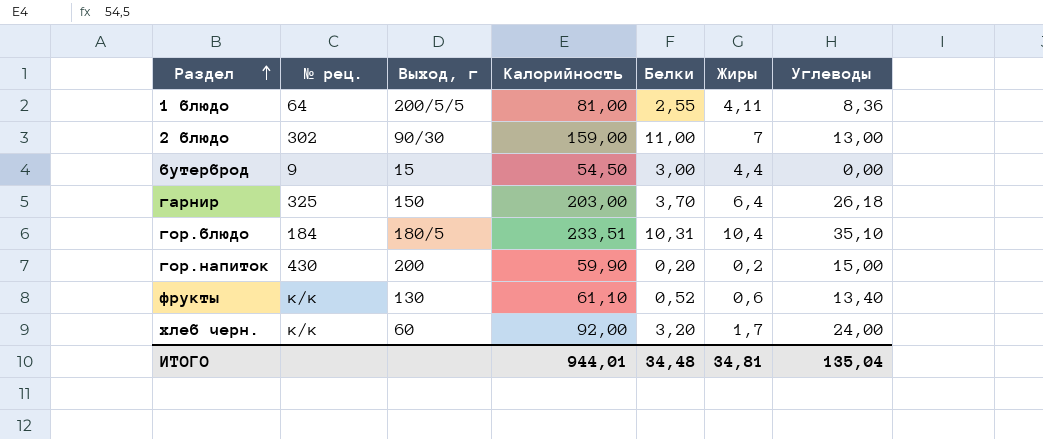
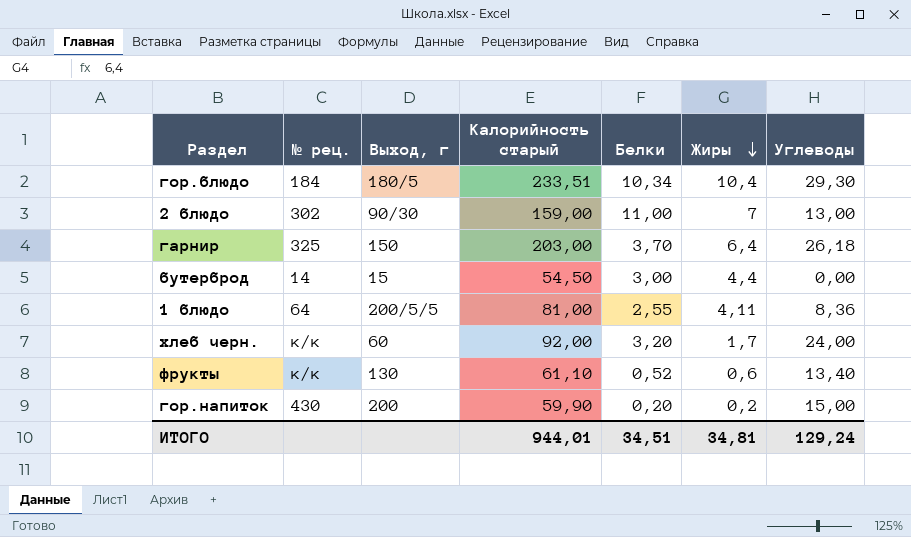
row order: Раздел ascending -> Жиры descending
column name: Калорийность -> Калорийность старый
гор.блюдо | Белки: 10,31 -> 10,34
гор.блюдо | Углеводы: 35,10 -> 29,30
бутерброд | № рец.: 9 -> 14
ИТОГО | Белки: 34,48 -> 34,51
ИТОГО | Углеводы: 135,04 -> 129,24

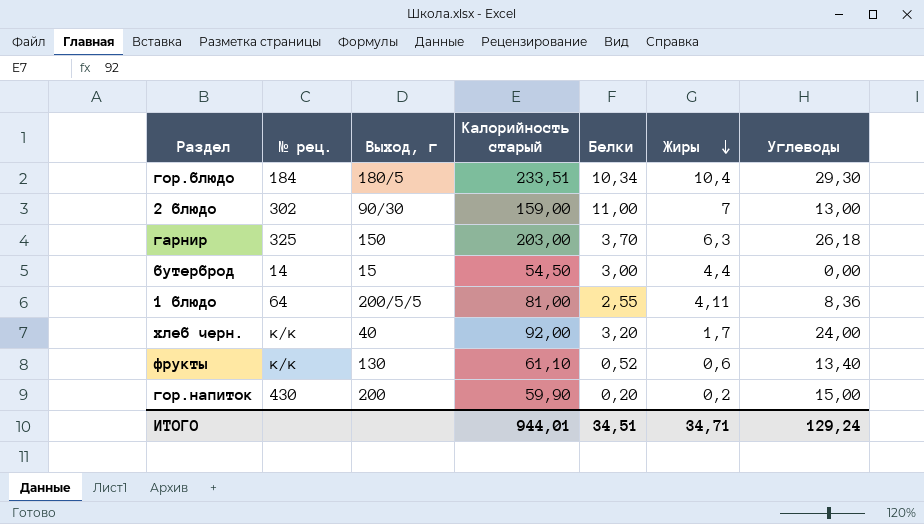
гарнир | Жиры: 6,4 -> 6,3
хлеб черн. | Выход, г: 60 -> 40
ИТОГО | Жиры: 34,81 -> 34,71

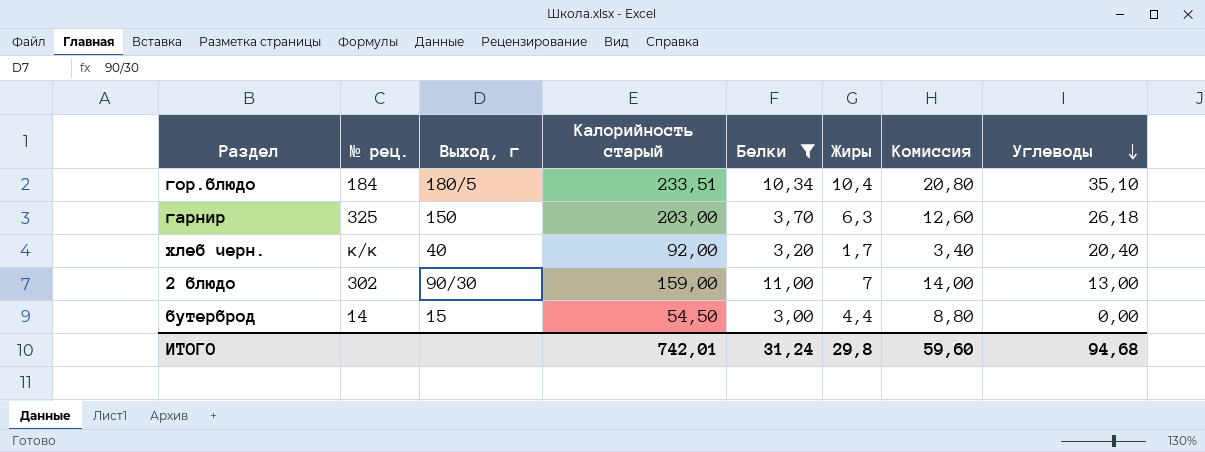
filter: none -> Белки >= 3,00
row order: Жиры descending -> Углеводы descending
column Комиссия | formula: none -> [Жиры] * 2
гор.блюдо | Углеводы: 29,30 -> 35,10
хлеб черн. | Углеводы: 24,00 -> 20,40
ИТОГО | Калорийность старый: 944,01 -> 742,01
ИТОГО | Белки: 34,51 -> 31,24
ИТОГО | Жиры: 34,71 -> 29,8
ИТОГО | Углеводы: 129,24 -> 94,68

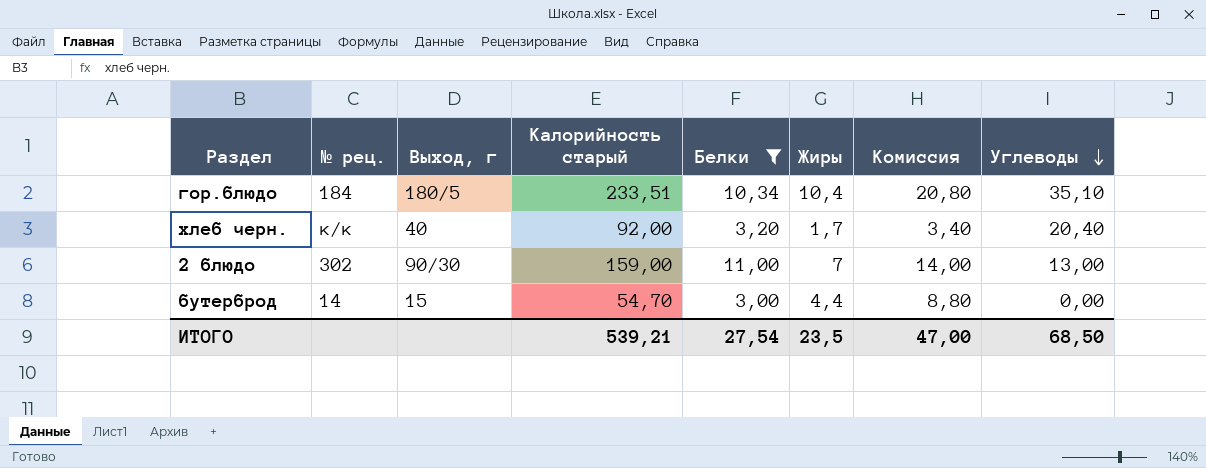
row гарнир: 325 | 150 | 203,00 | 3,70 | 6,3 | 12,60 | 26,18 -> none
бутерброд | Калорийность старый: 54,50 -> 54,70
ИТОГО | Калорийность старый: 742,01 -> 539,21
ИТОГО | Белки: 31,24 -> 27,54
ИТОГО | Жиры: 29,8 -> 23,5
ИТОГО | Комиссия: 59,60 -> 47,00
ИТОГО | Углеводы: 94,68 -> 68,50

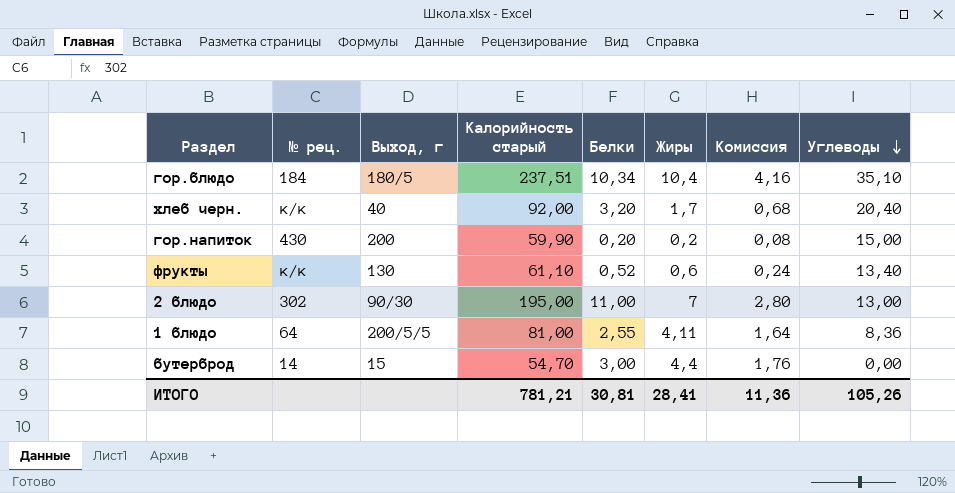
filter: Белки >= 3,00 -> none
column Комиссия | formula: [Жиры] * 2 -> [Жиры] * 0,4
гор.блюдо | Калорийность старый: 233,51 -> 237,51
2 блюдо | Калорийность старый: 159,00 -> 195,00
ИТОГО | Калорийность старый: 539,21 -> 781,21
ИТОГО | Белки: 27,54 -> 30,81
ИТОГО | Жиры: 23,5 -> 28,41
ИТОГО | Комиссия: 47,00 -> 11,36
ИТОГО | Углеводы: 68,50 -> 105,26

